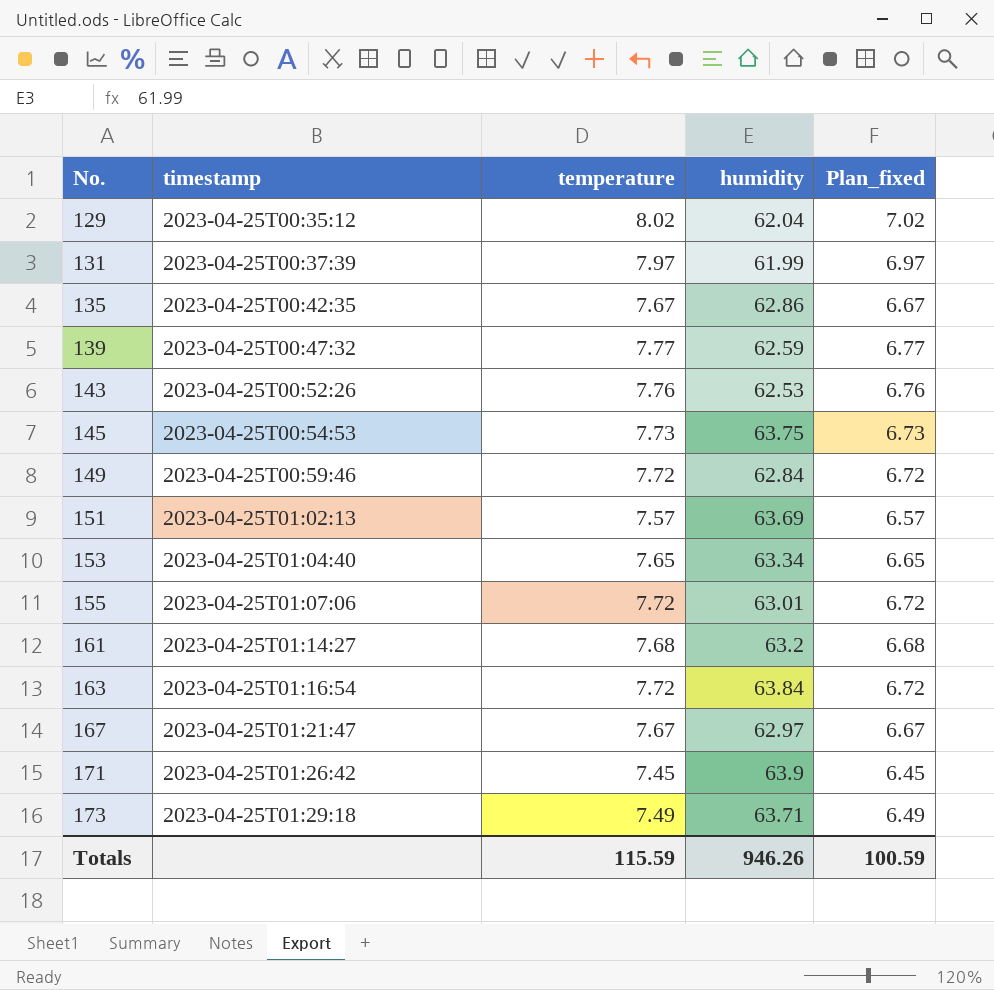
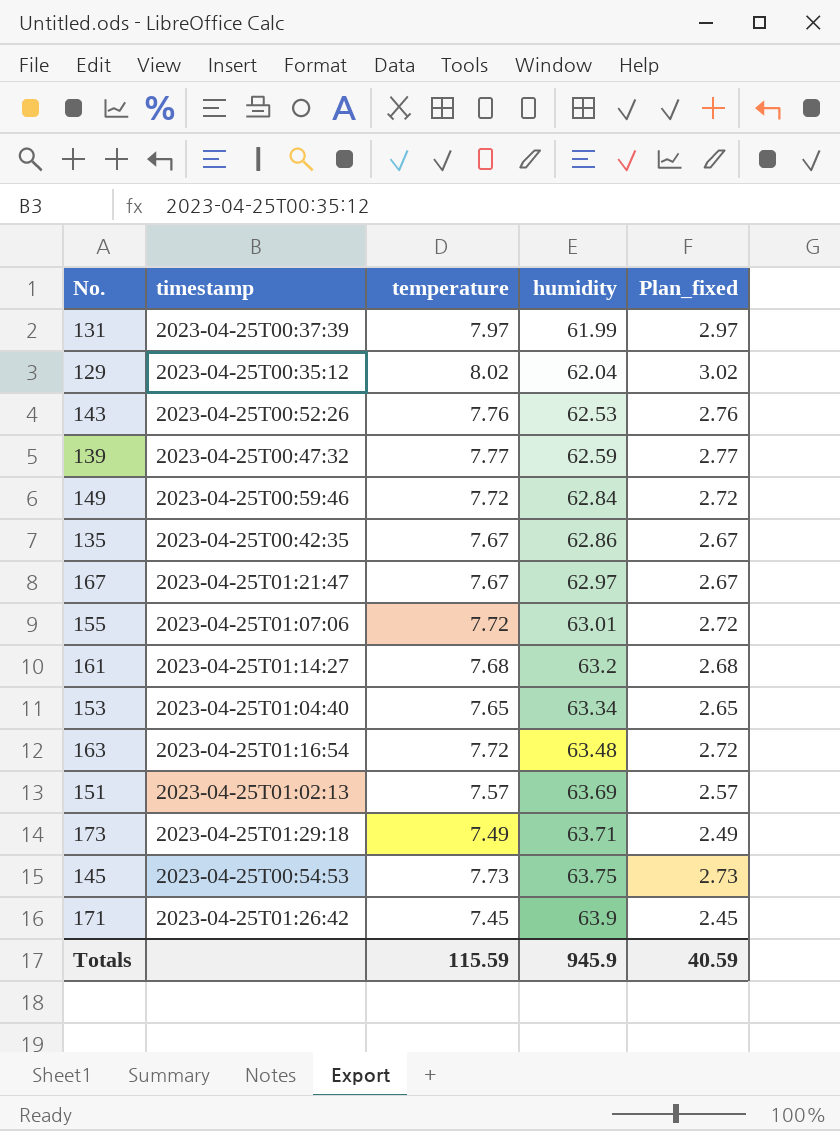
row order: No. ascending -> humidity ascending
column Plan_fixed | formula: [temperature] - 1 -> [temperature] - 5
163 | humidity: 63.84 -> 63.48
Totals | humidity: 946.26 -> 945.9
Totals | Plan_fixed: 100.59 -> 40.59

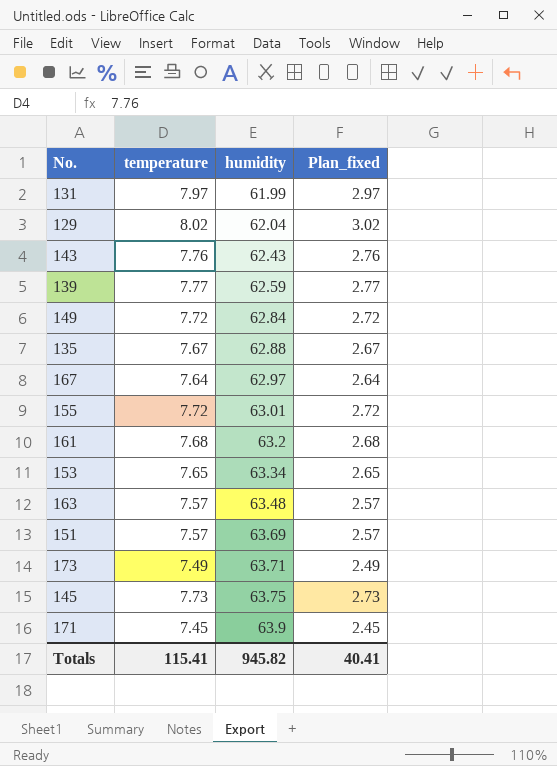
column timestamp | position: 2 -> none
143 | humidity: 62.53 -> 62.43
135 | humidity: 62.86 -> 62.88
167 | temperature: 7.67 -> 7.64
167 | Plan_fixed: 2.67 -> 2.64
163 | temperature: 7.72 -> 7.57
163 | Plan_fixed: 2.72 -> 2.57
Totals | temperature: 115.59 -> 115.41
Totals | humidity: 945.9 -> 945.82
Totals | Plan_fixed: 40.59 -> 40.41

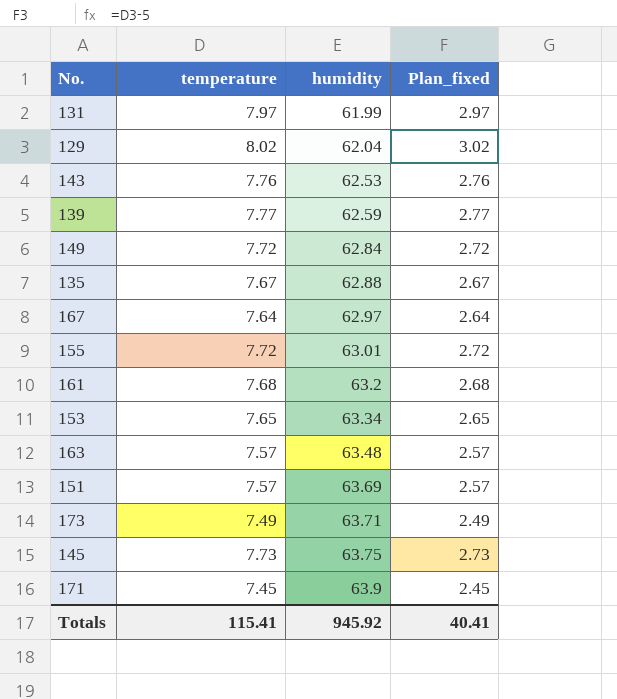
143 | humidity: 62.43 -> 62.53
Totals | humidity: 945.82 -> 945.92

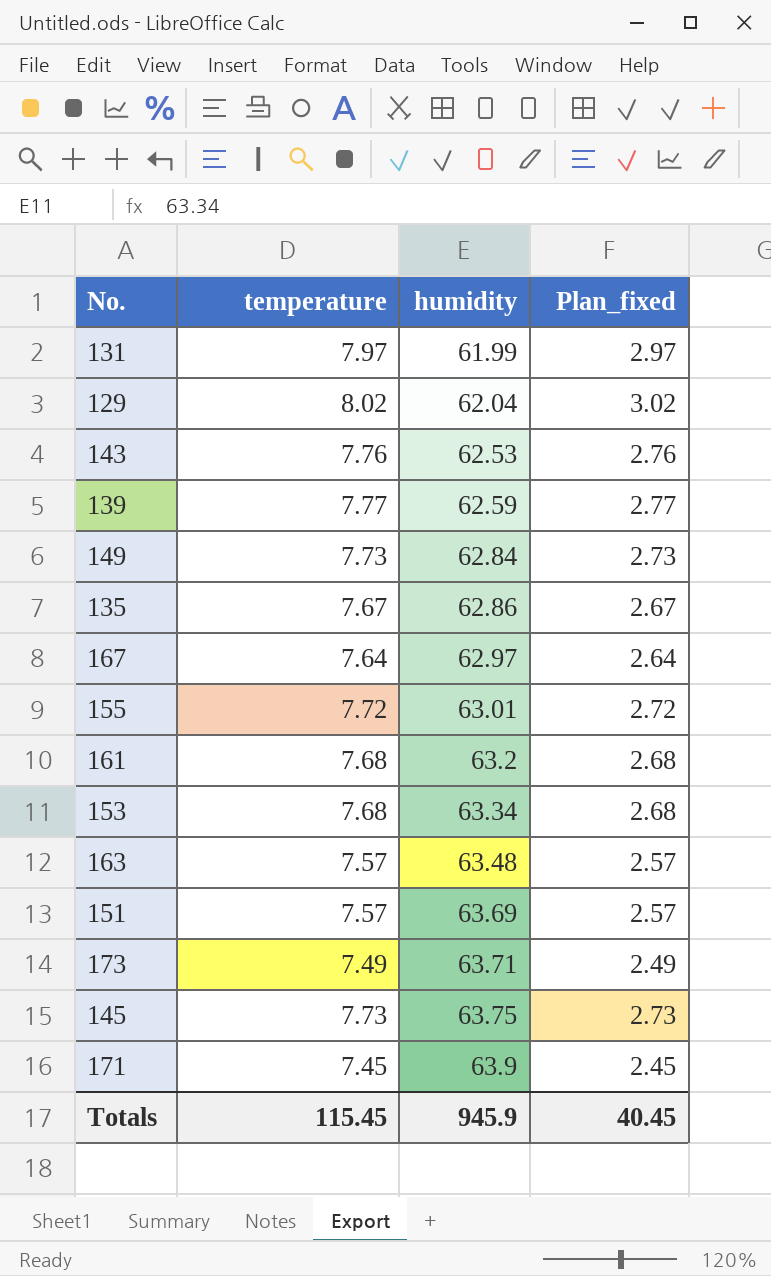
149 | temperature: 7.72 -> 7.73
149 | Plan_fixed: 2.72 -> 2.73
135 | humidity: 62.88 -> 62.86
153 | temperature: 7.65 -> 7.68
153 | Plan_fixed: 2.65 -> 2.68
Totals | temperature: 115.41 -> 115.45
Totals | humidity: 945.92 -> 945.9
Totals | Plan_fixed: 40.41 -> 40.45

